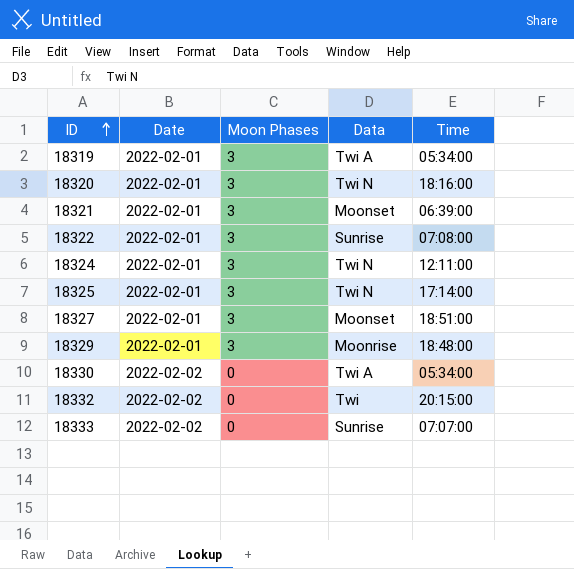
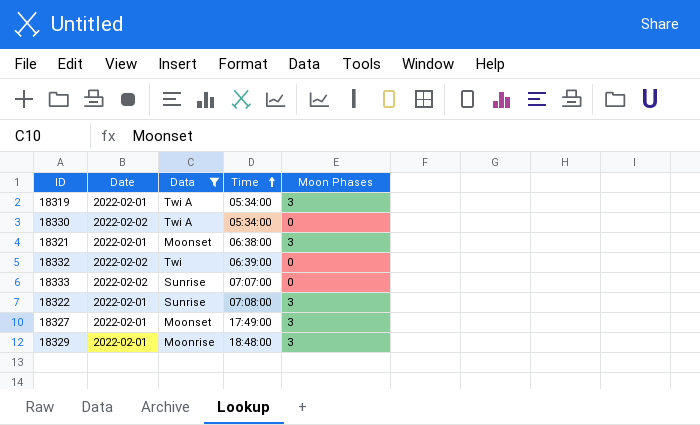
filter: none -> Data != Twi N
row order: ID ascending -> Time ascending
column Moon Phases | position: 3 -> 5
18321 | Time: 06:39:00 -> 06:38:00
18332 | Time: 20:15:00 -> 06:39:00
18327 | Time: 18:51:00 -> 17:49:00

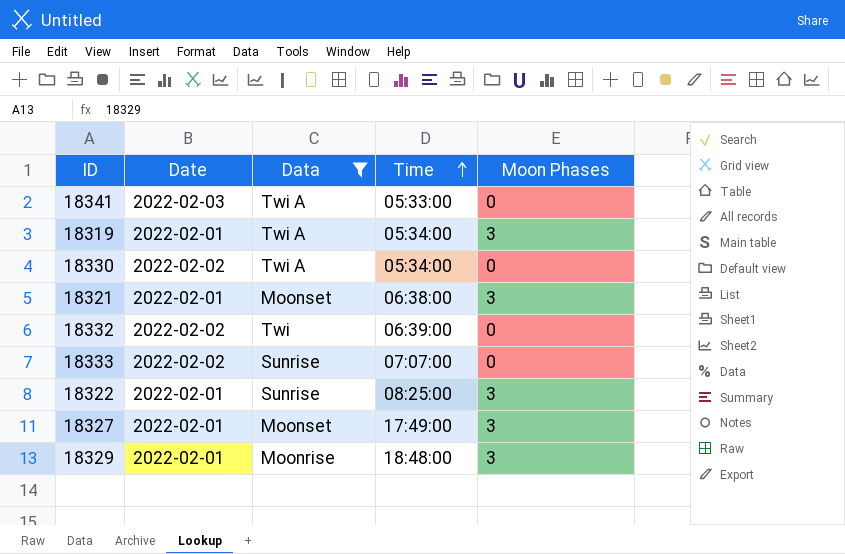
row 18341: none -> 2022-02-03 | Twi A | 05:33:00 | 0
18322 | Time: 07:08:00 -> 08:25:00

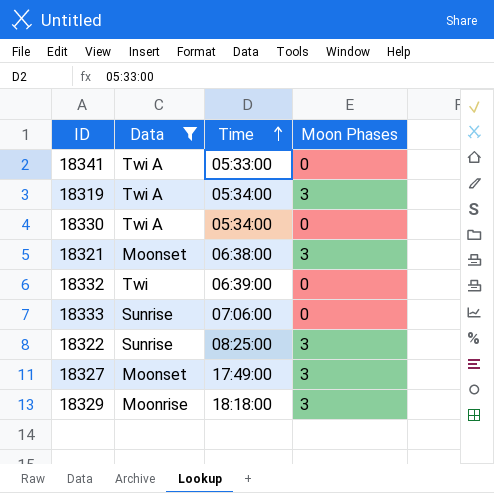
column Date | position: 2 -> none
18333 | Time: 07:07:00 -> 07:06:00
18329 | Time: 18:48:00 -> 18:18:00

